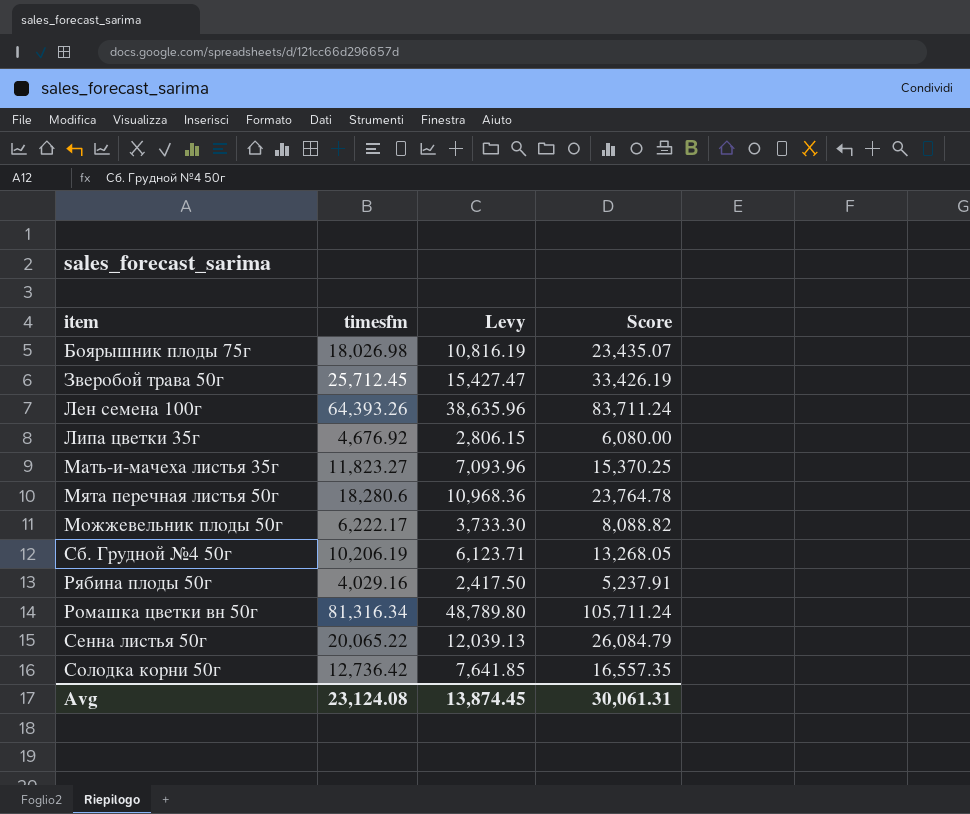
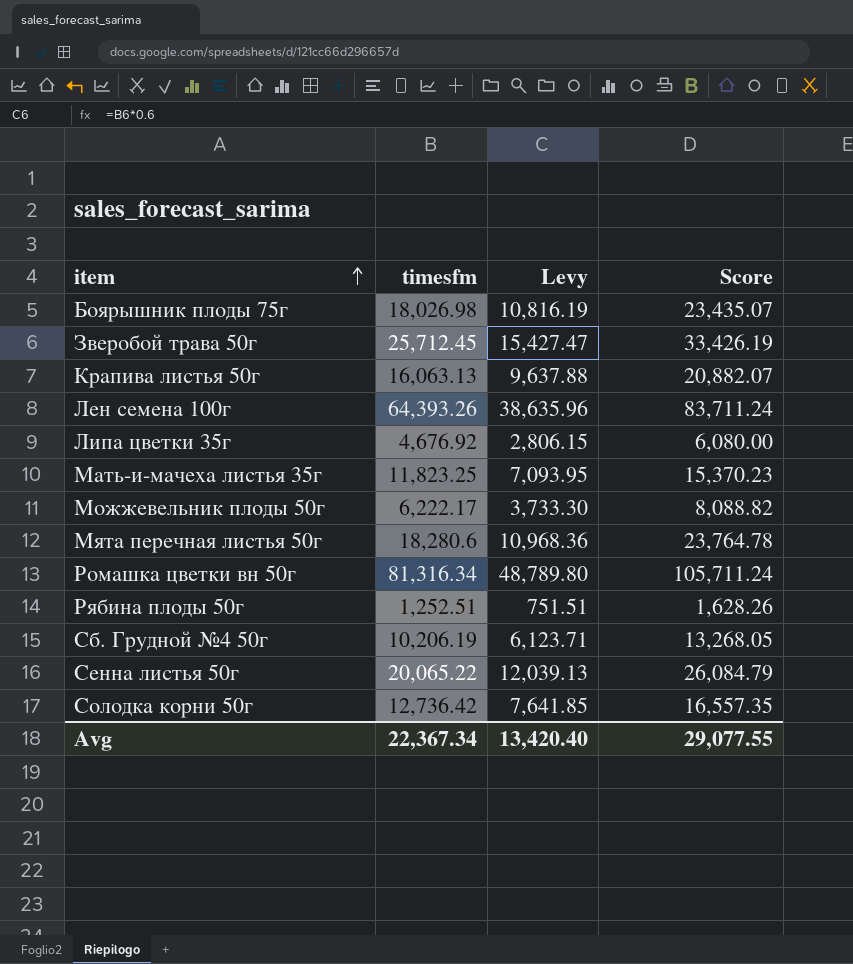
row order: none -> item ascending
row Крапива листья 50г: none -> 16,063.13 | 9,637.88 | 20,882.07
Мать-и-мачеха листья 35г | timesfm: 11,823.27 -> 11,823.25
Мать-и-мачеха листья 35г | Levy: 7,093.96 -> 7,093.95
Мать-и-мачеха листья 35г | Score: 15,370.25 -> 15,370.23
Рябина плоды 50г | timesfm: 4,029.16 -> 1,252.51
Рябина плоды 50г | Levy: 2,417.50 -> 751.51
Рябина плоды 50г | Score: 5,237.91 -> 1,628.26
Avg | timesfm: 23,124.08 -> 22,367.34
Avg | Levy: 13,874.45 -> 13,420.40
Avg | Score: 30,061.31 -> 29,077.55

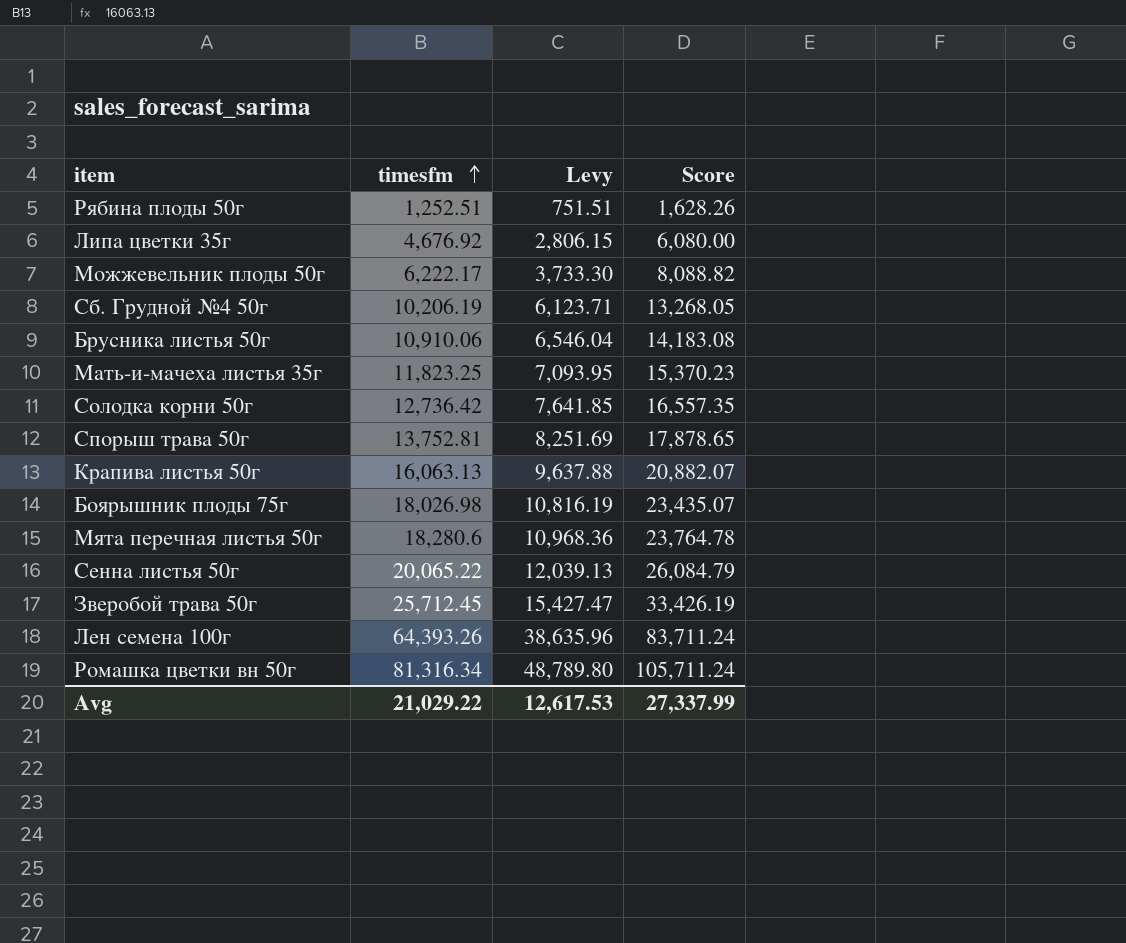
row order: item ascending -> timesfm ascending
row Брусника листья 50г: none -> 10,910.06 | 6,546.04 | 14,183.08
row Спорыш трава 50г: none -> 13,752.81 | 8,251.69 | 17,878.65
Avg | timesfm: 22,367.34 -> 21,029.22
Avg | Levy: 13,420.40 -> 12,617.53
Avg | Score: 29,077.55 -> 27,337.99

